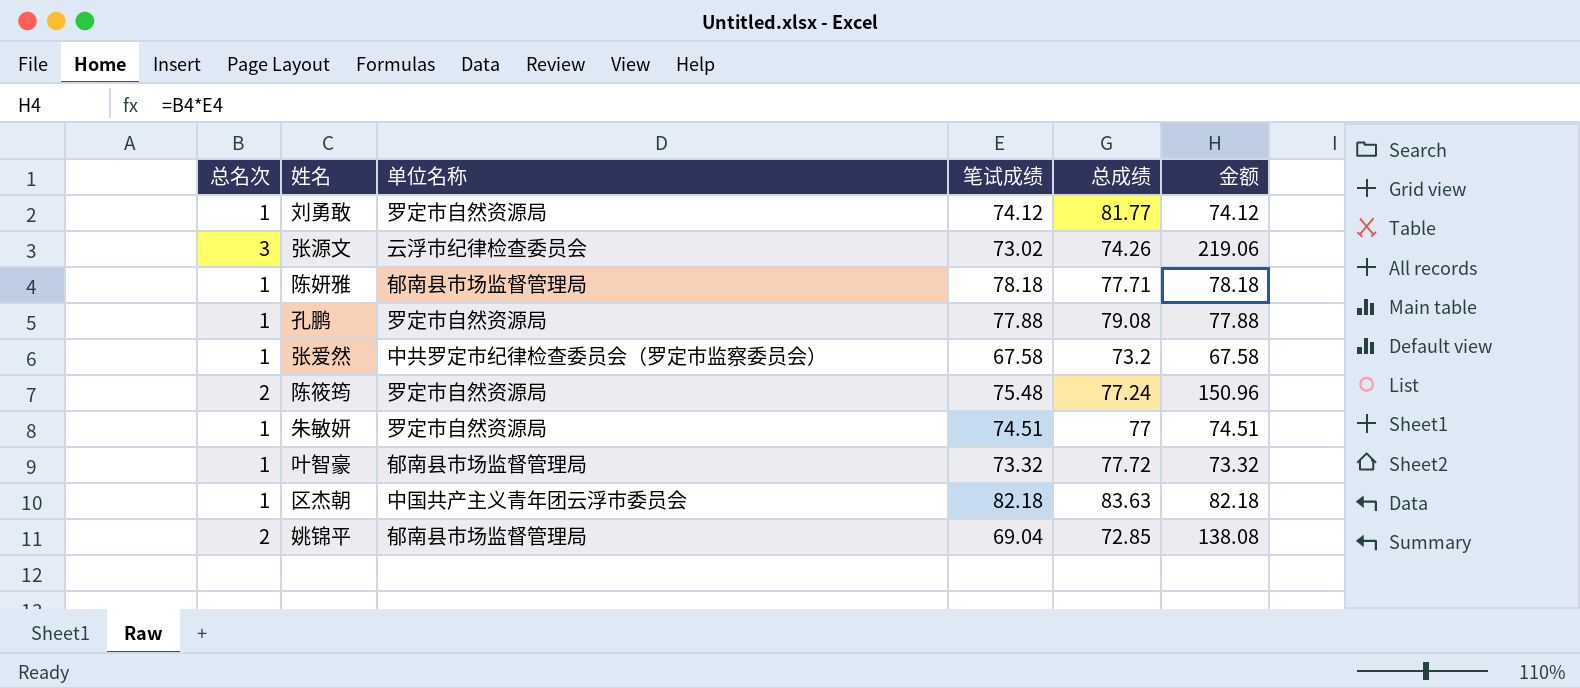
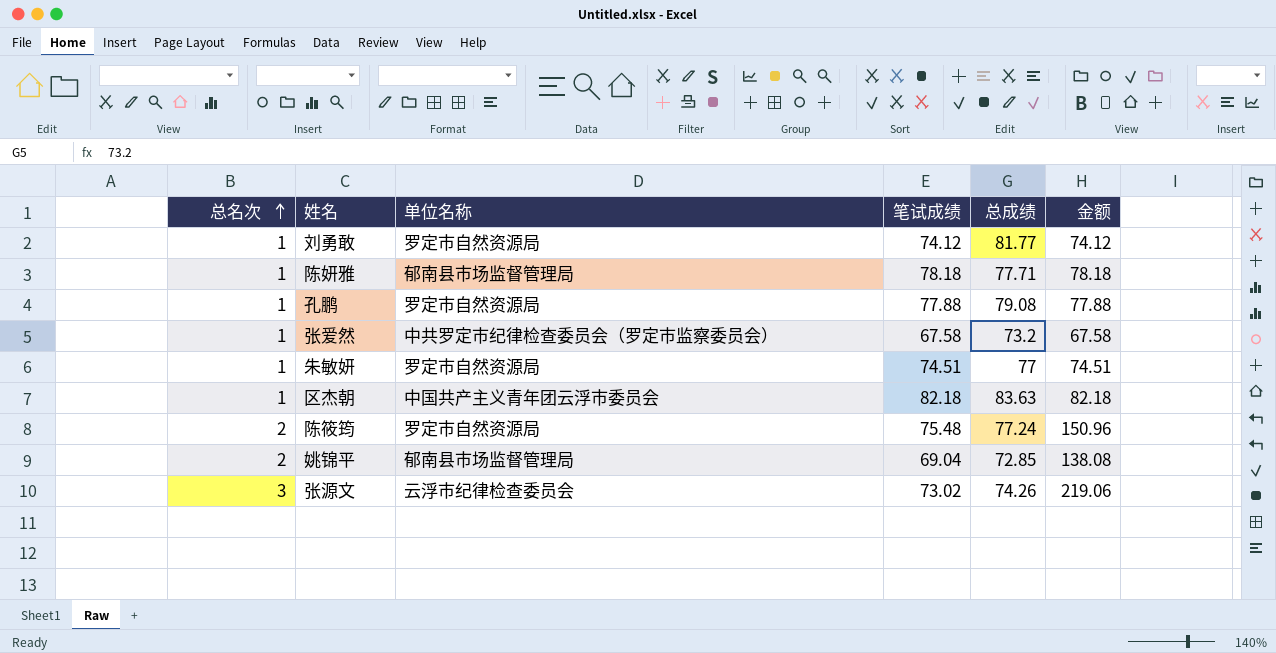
row order: none -> 总名次 ascending
row 叶智豪: 1 | 郁南县市场监督管理局 | 73.32 | 77.72 | 73.32 -> none

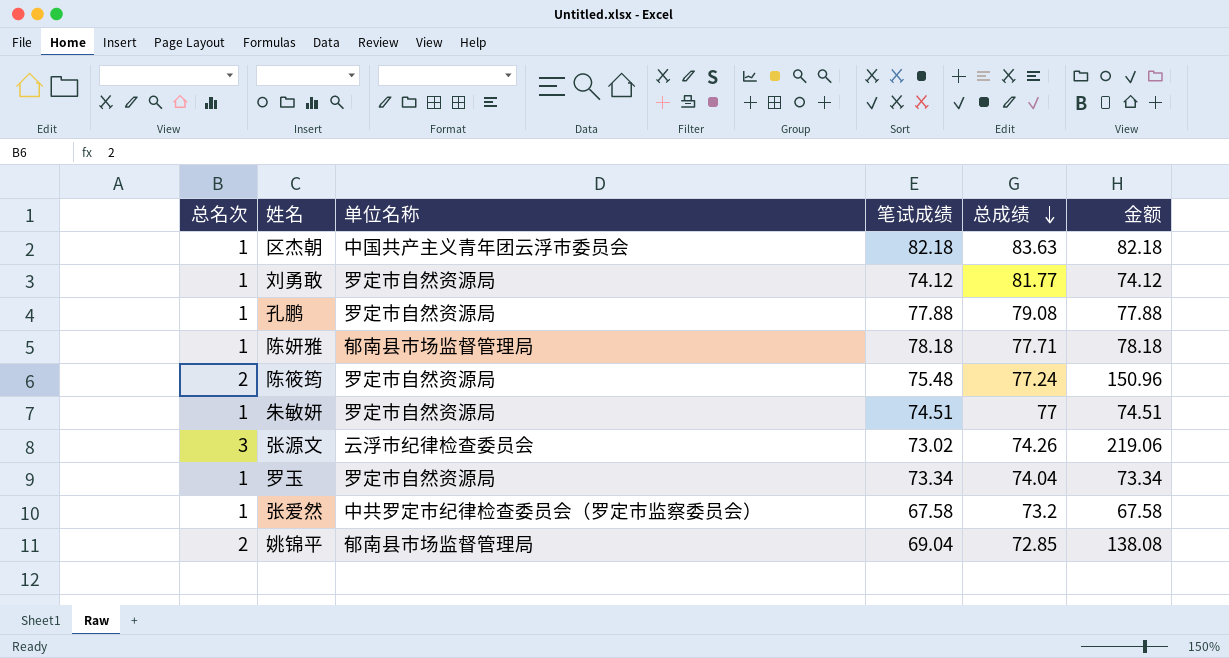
row order: 总名次 ascending -> 总成绩 descending
row 罗玉: none -> 1 | 罗定市自然资源局 | 73.34 | 74.04 | 73.34

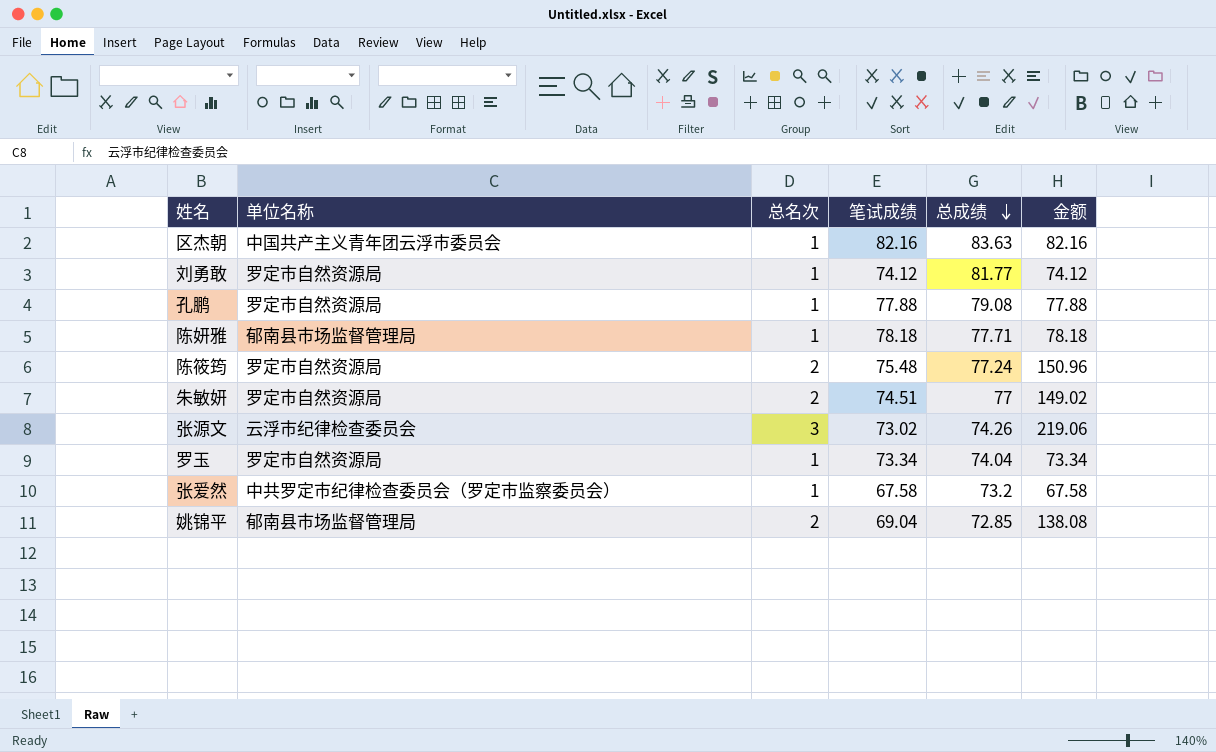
column 总名次 | position: 1 -> 3
区杰朝 | 笔试成绩: 82.18 -> 82.16
区杰朝 | 金额: 82.18 -> 82.16
朱敏妍 | 总名次: 1 -> 2
朱敏妍 | 金额: 74.51 -> 149.02

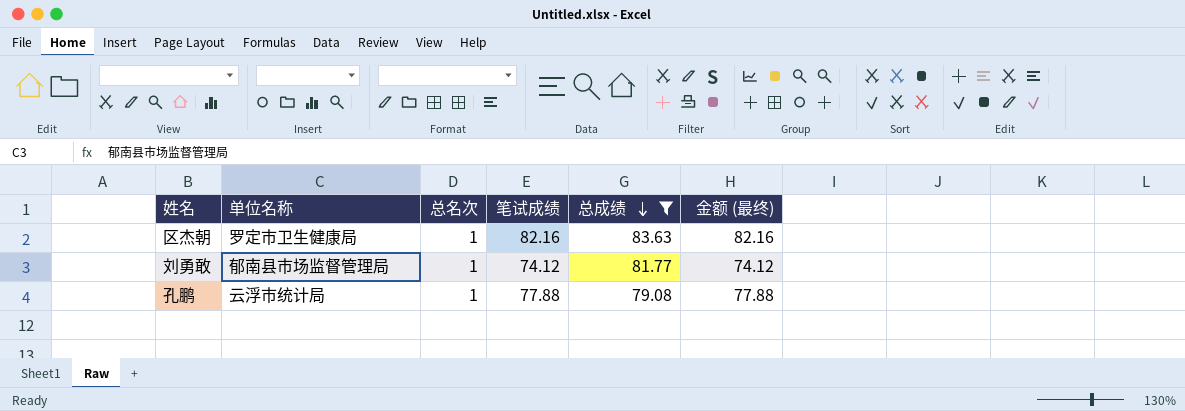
filter: none -> 总成绩 >= 79.08
column name: 金额 -> 金额 (最终)
区杰朝 | 单位名称: 中国共产主义青年团云浮市委员会 -> 罗定市卫生健康局
刘勇敢 | 单位名称: 罗定市自然资源局 -> 郁南县市场监督管理局
孔鹏 | 单位名称: 罗定市自然资源局 -> 云浮市统计局

